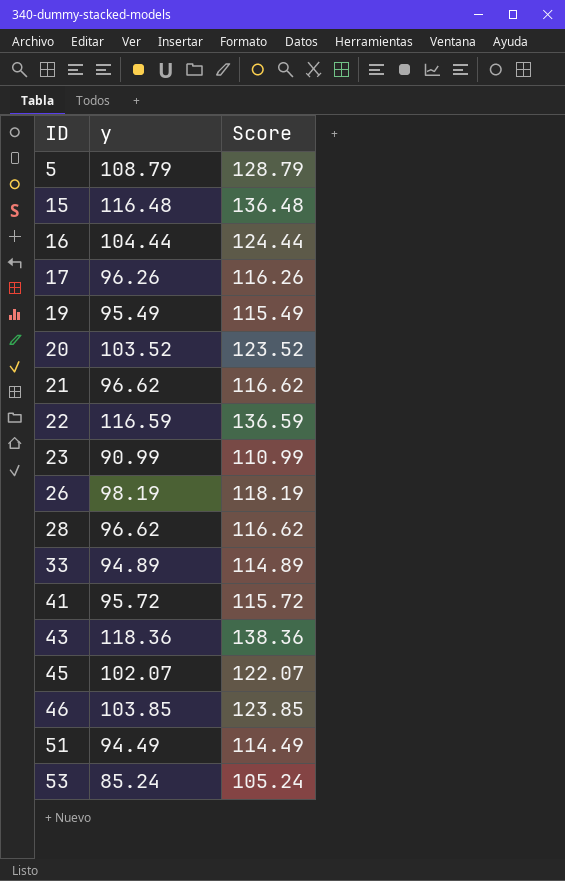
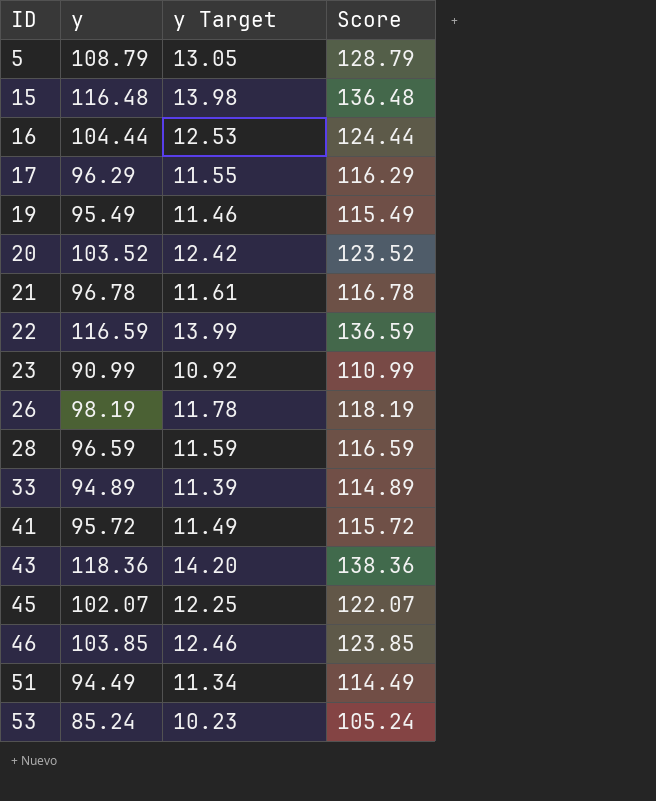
column y Target | formula: none -> [y] * 0.12
17 | y: 96.26 -> 96.29
17 | Score: 116.26 -> 116.29
21 | y: 96.62 -> 96.78
21 | Score: 116.62 -> 116.78
28 | y: 96.62 -> 96.59
28 | Score: 116.62 -> 116.59

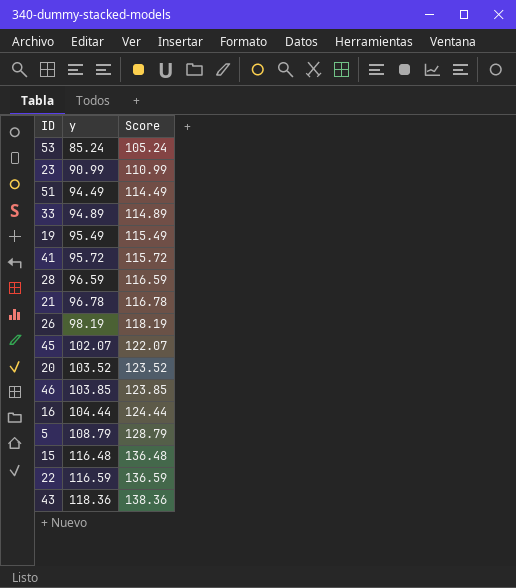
row order: ID ascending -> y ascending
column y Target | formula: [y] * 0.12 -> none
row 17: 96.29 | 11.55 | 116.29 -> none

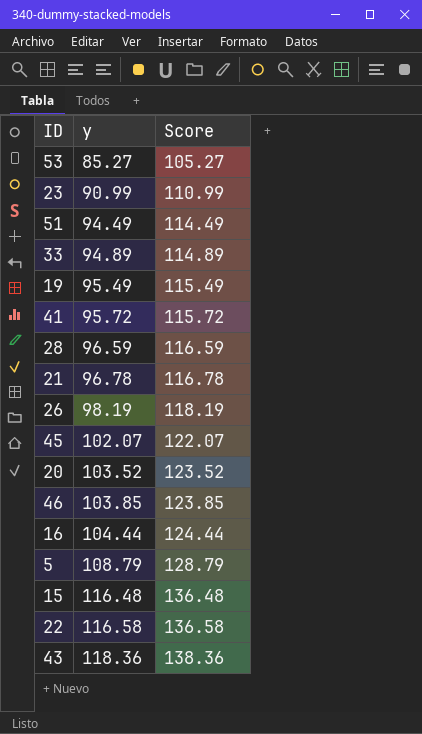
53 | y: 85.24 -> 85.27
53 | Score: 105.24 -> 105.27
22 | y: 116.59 -> 116.58
22 | Score: 136.59 -> 136.58

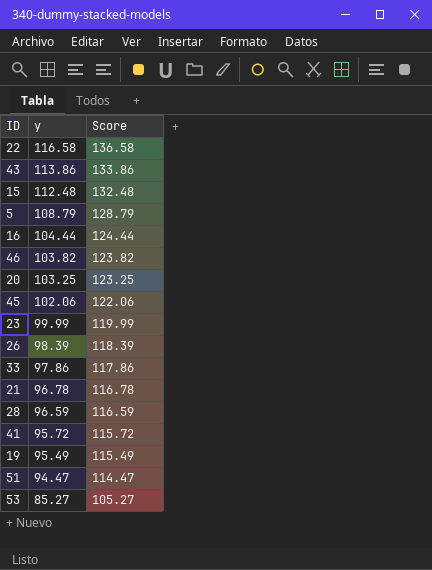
row order: y ascending -> y descending
43 | y: 118.36 -> 113.86
43 | Score: 138.36 -> 133.86
15 | y: 116.48 -> 112.48
15 | Score: 136.48 -> 132.48
46 | y: 103.85 -> 103.82
46 | Score: 123.85 -> 123.82
20 | y: 103.52 -> 103.25
20 | Score: 123.52 -> 123.25
45 | y: 102.07 -> 102.06
45 | Score: 122.07 -> 122.06
23 | y: 90.99 -> 99.99
23 | Score: 110.99 -> 119.99
26 | y: 98.19 -> 98.39
26 | Score: 118.19 -> 118.39
33 | y: 94.89 -> 97.86
33 | Score: 114.89 -> 117.86
51 | y: 94.49 -> 94.47
51 | Score: 114.49 -> 114.47

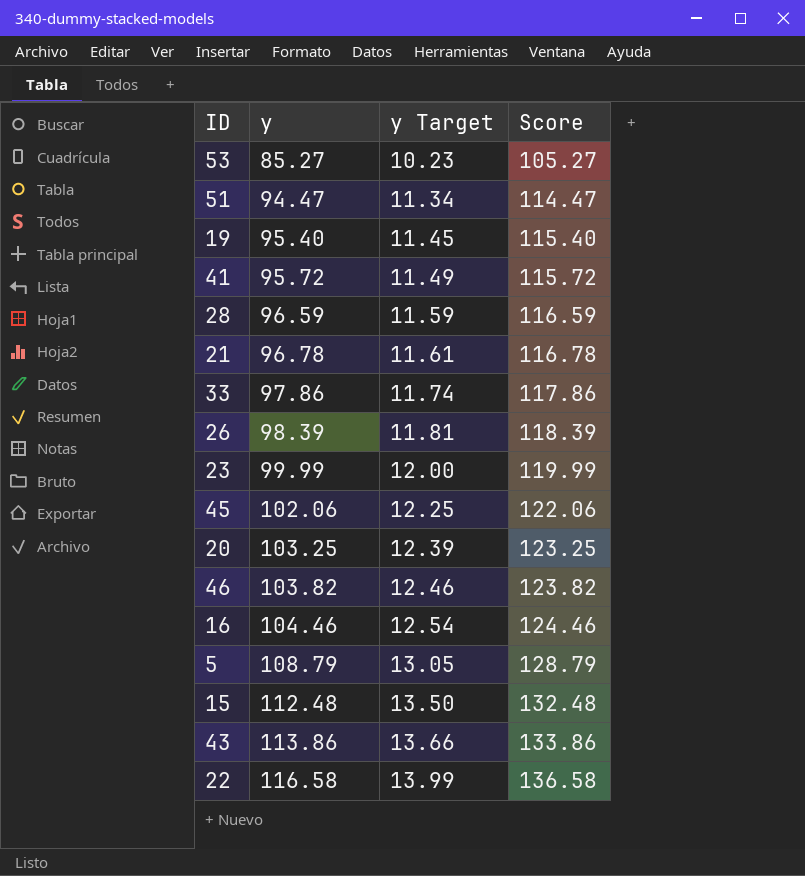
row order: y descending -> y ascending
column y Target | formula: none -> [y] * 0.12
19 | y: 95.49 -> 95.40
19 | Score: 115.49 -> 115.40
16 | y: 104.44 -> 104.46
16 | Score: 124.44 -> 124.46

